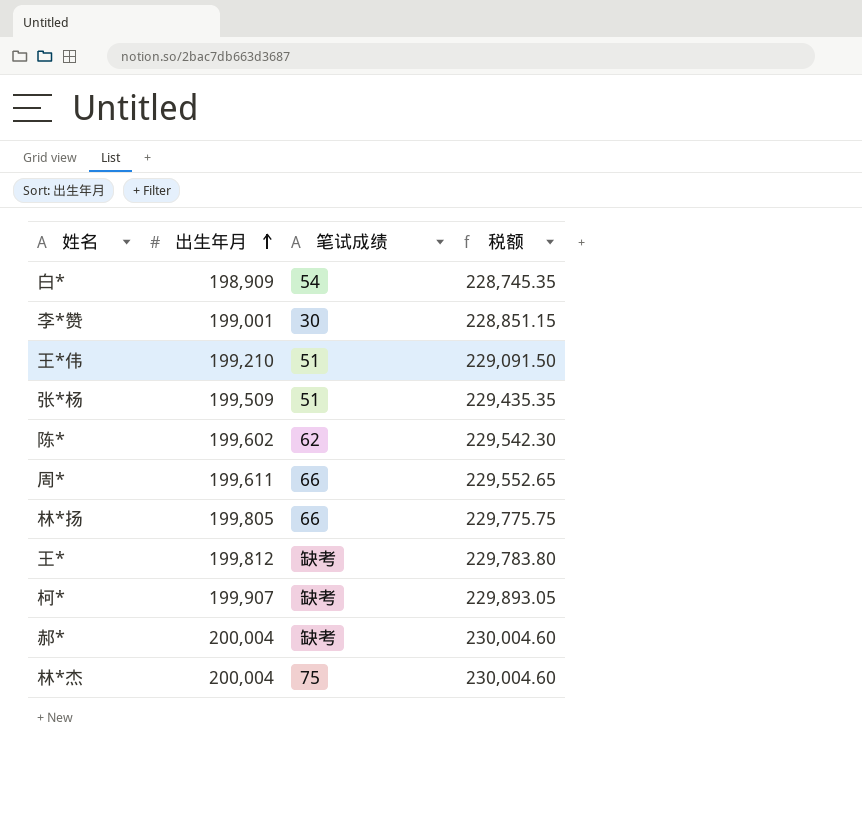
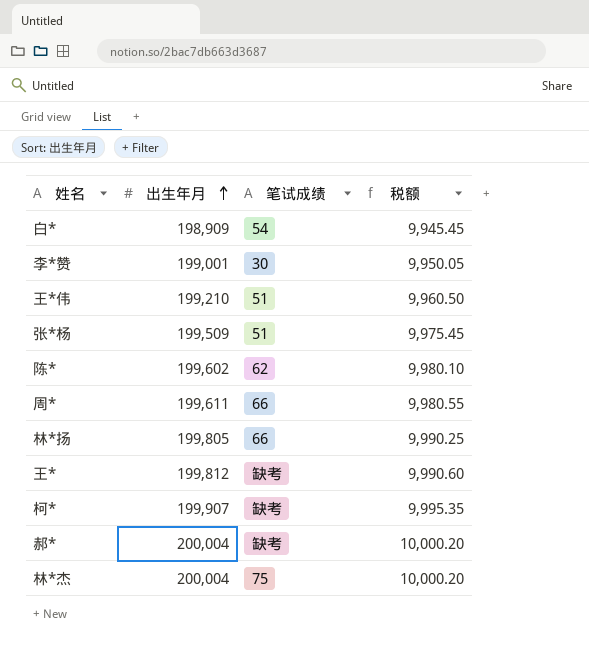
column 税额 | formula: [出生年月] * 1.15 -> [出生年月] * 0.05

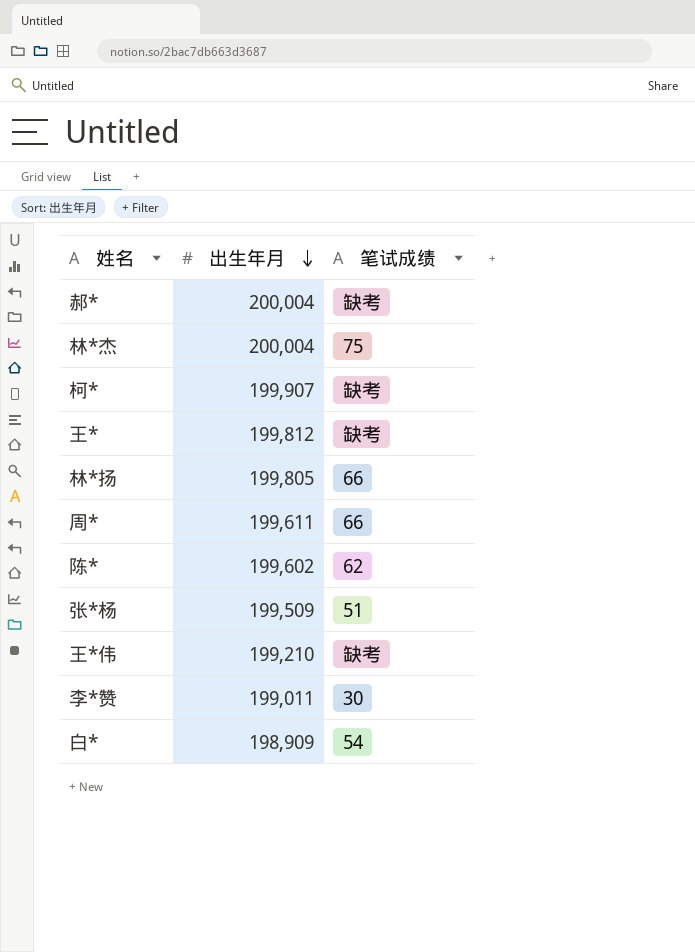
row order: 出生年月 ascending -> 出生年月 descending
column 税额 | formula: [出生年月] * 0.05 -> none
王*伟 | 笔试成绩: 51 -> 缺考
李*赞 | 出生年月: 199,001 -> 199,011

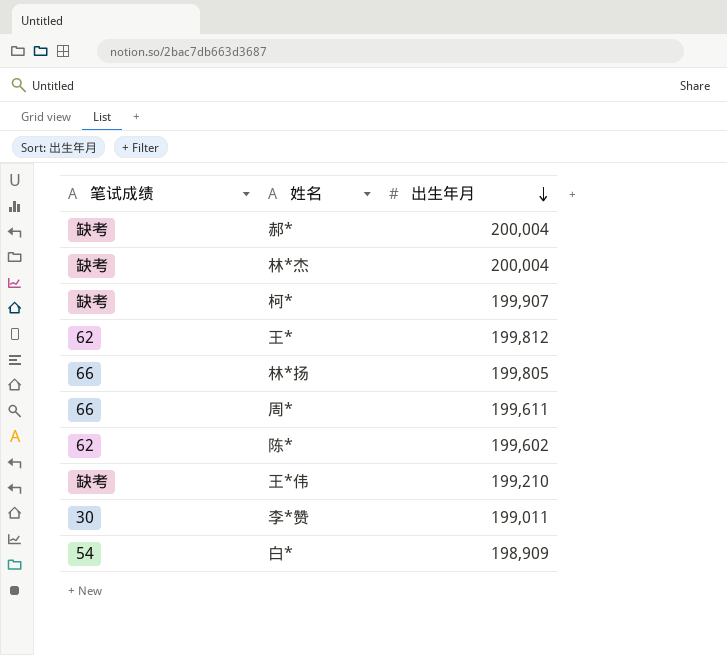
column 笔试成绩 | position: 3 -> 1
row 张*杨: 199,509 | 51 -> none
林*杰 | 笔试成绩: 75 -> 缺考
王* | 笔试成绩: 缺考 -> 62

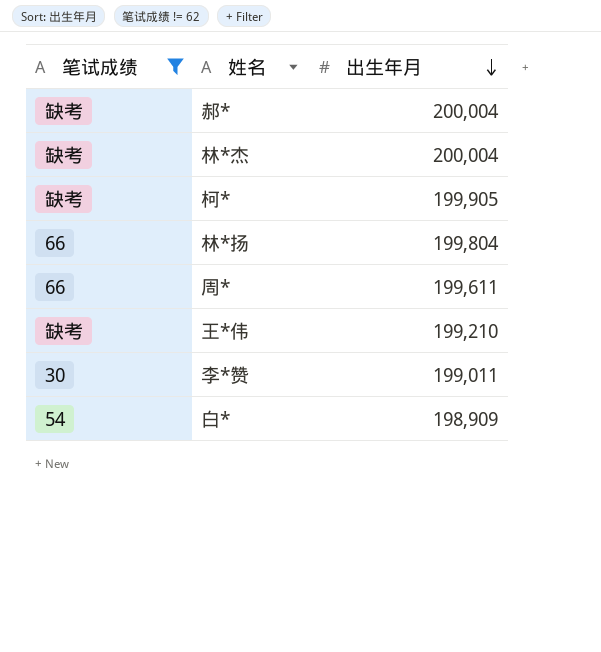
filter: none -> 笔试成绩 != 62
柯* | 出生年月: 199,907 -> 199,905
林*扬 | 出生年月: 199,805 -> 199,804

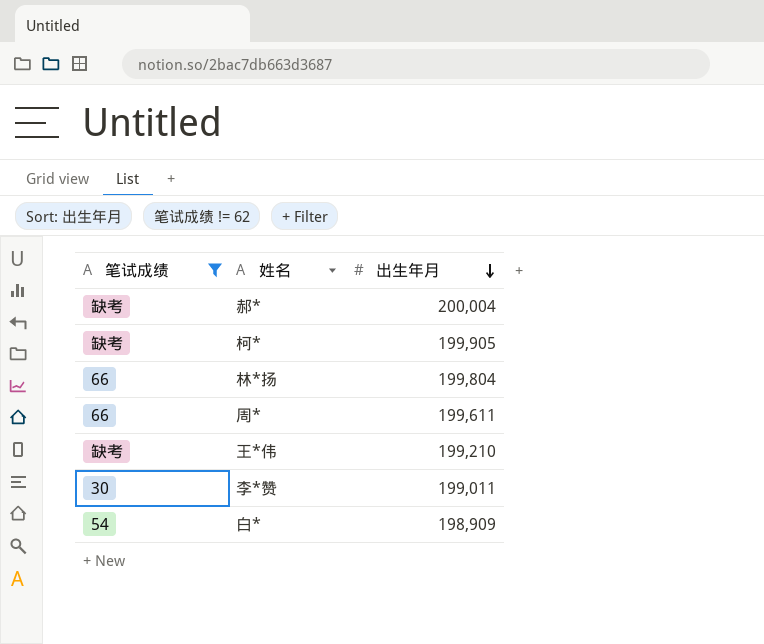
row 林*杰: 缺考 | 200,004 -> none

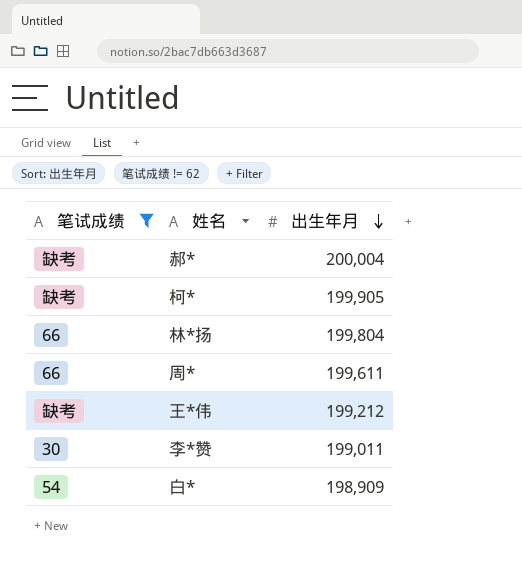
王*伟 | 出生年月: 199,210 -> 199,212

